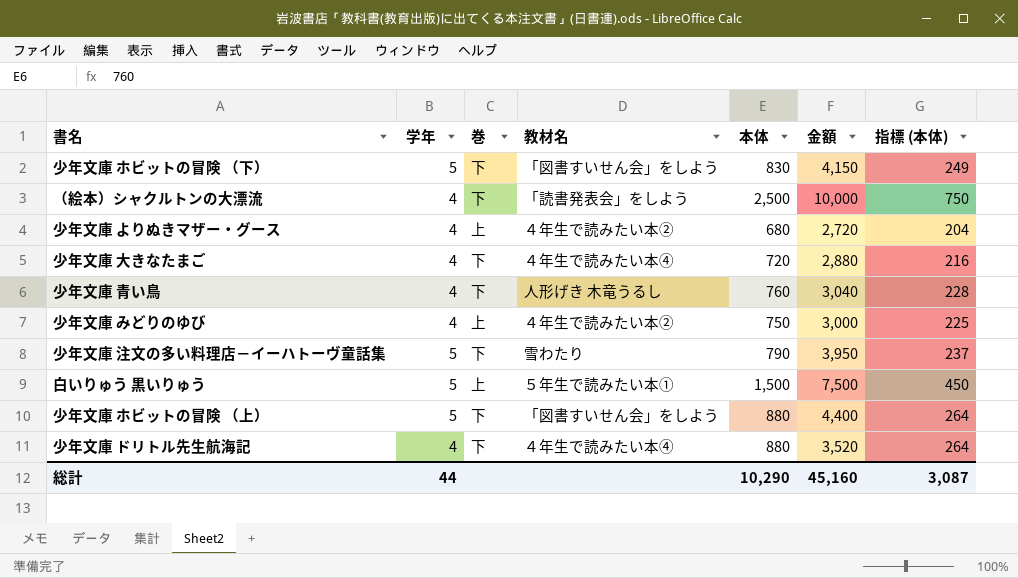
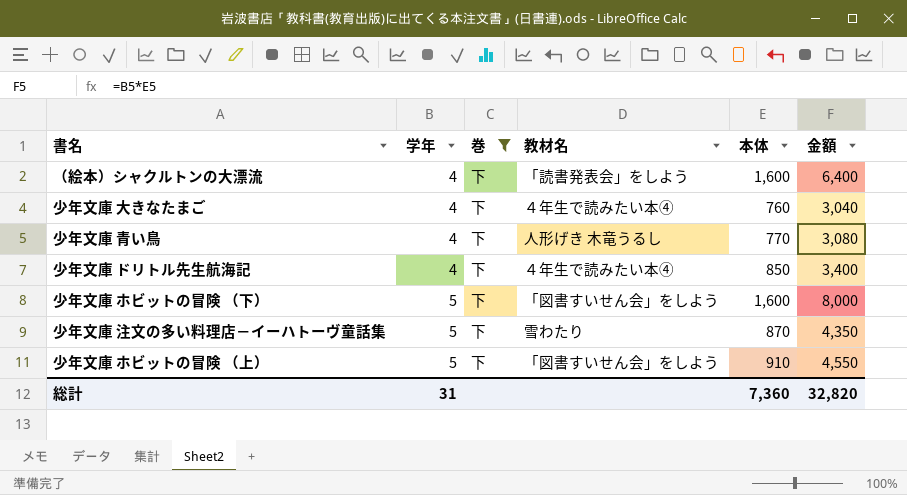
filter: none -> 巻 = 下
row order: none -> 学年 ascending
column 指標 (本体) | formula: [本体] * 0.3 -> none
（絵本）シャクルトンの大漂流 | 本体: 2,500 -> 1,600
（絵本）シャクルトンの大漂流 | 金額: 10,000 -> 6,400
少年文庫 大きなたまご | 本体: 720 -> 760
少年文庫 大きなたまご | 金額: 2,880 -> 3,040
少年文庫 青い鳥 | 本体: 760 -> 770
少年文庫 青い鳥 | 金額: 3,040 -> 3,080
少年文庫 ドリトル先生航海記 | 本体: 880 -> 850
少年文庫 ドリトル先生航海記 | 金額: 3,520 -> 3,400
少年文庫 ホビットの冒険 （下） | 本体: 830 -> 1,600
少年文庫 ホビットの冒険 （下） | 金額: 4,150 -> 8,000
少年文庫 注文の多い料理店－イーハトーヴ童話集 | 本体: 790 -> 870
少年文庫 注文の多い料理店－イーハトーヴ童話集 | 金額: 3,950 -> 4,350
少年文庫 ホビットの冒険 （上） | 本体: 880 -> 910
少年文庫 ホビットの冒険 （上） | 金額: 4,400 -> 4,550
総計 | 学年: 44 -> 31
総計 | 本体: 10,290 -> 7,360
総計 | 金額: 45,160 -> 32,820

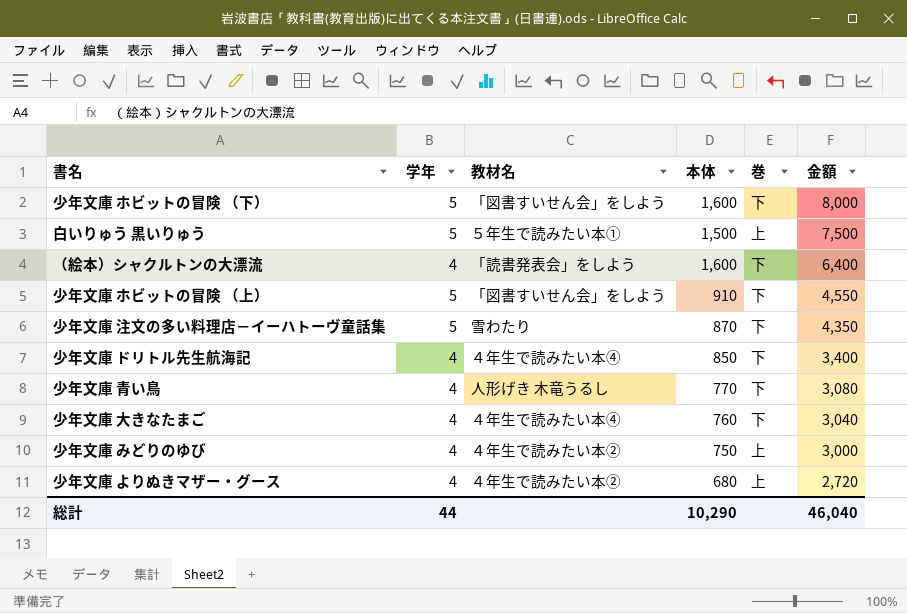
filter: 巻 = 下 -> none
row order: 学年 ascending -> 金額 descending
column 巻 | position: 3 -> 5
総計 | 学年: 31 -> 44
総計 | 本体: 7,360 -> 10,290
総計 | 金額: 32,820 -> 46,040

